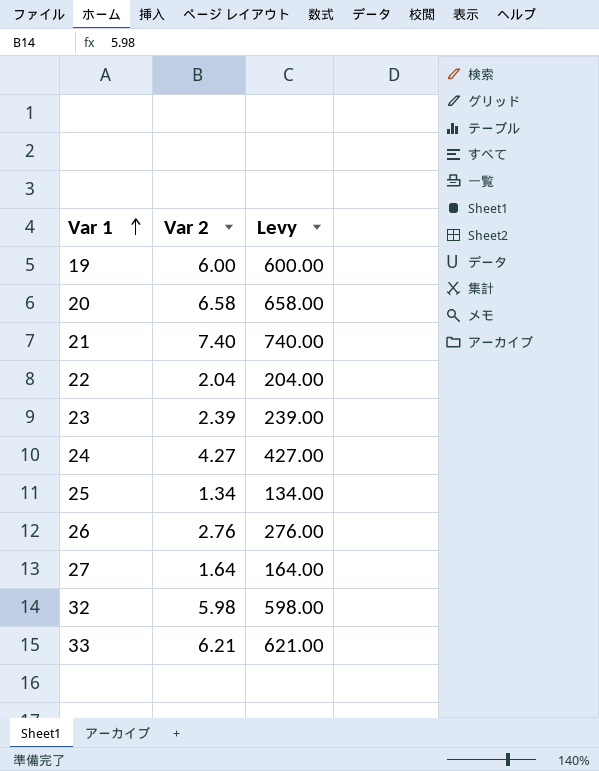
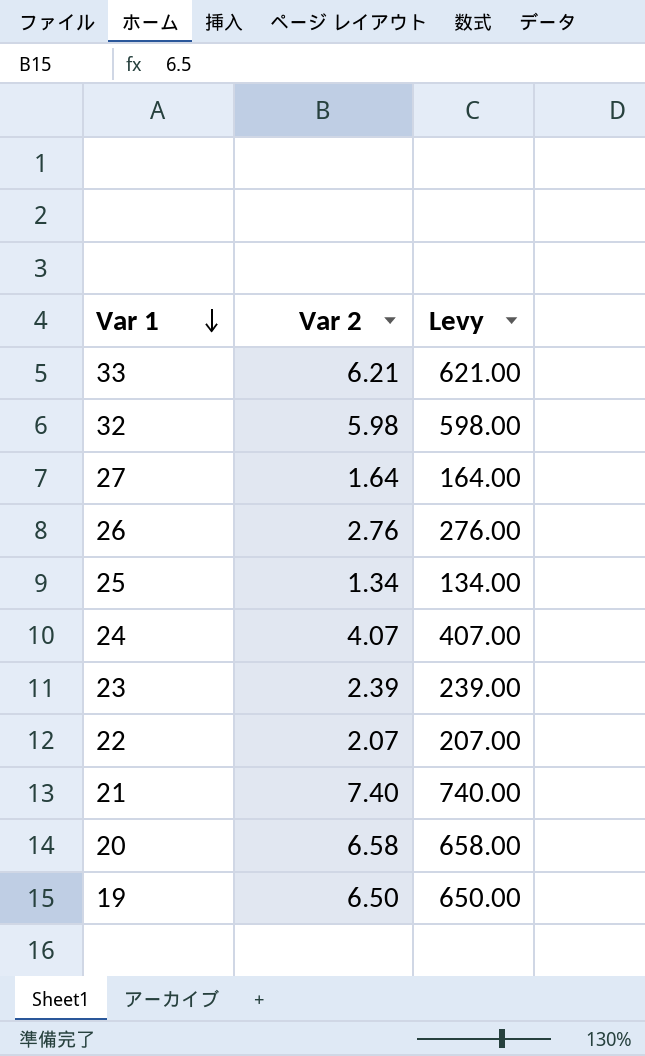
row order: Var 1 ascending -> Var 1 descending
24 | Var 2: 4.27 -> 4.07
24 | Levy: 427.00 -> 407.00
22 | Var 2: 2.04 -> 2.07
22 | Levy: 204.00 -> 207.00
19 | Var 2: 6.00 -> 6.50
19 | Levy: 600.00 -> 650.00

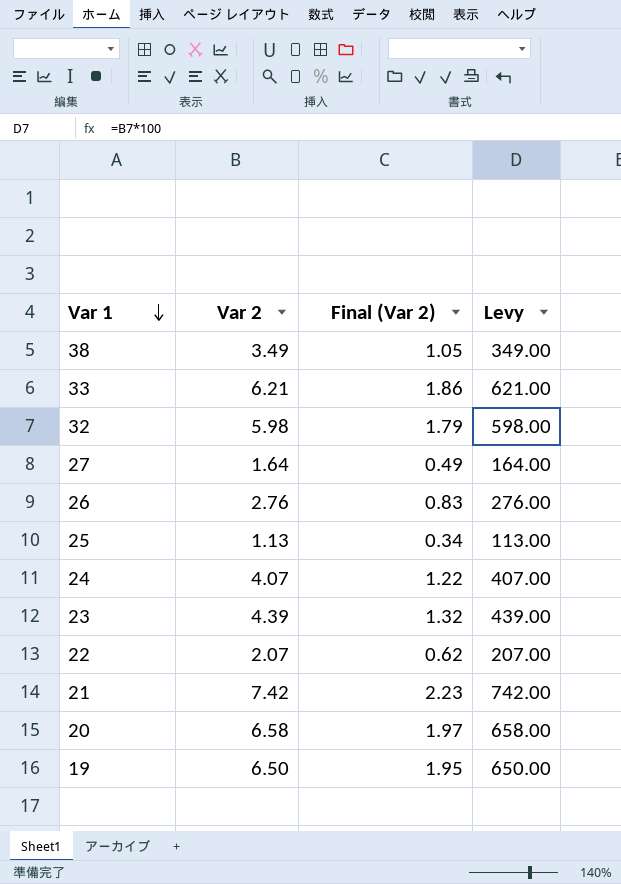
column Final (Var 2) | formula: none -> [Var 2] * 0.3
row 38: none -> 3.49 | 1.05 | 349.00
25 | Var 2: 1.34 -> 1.13
25 | Levy: 134.00 -> 113.00
23 | Var 2: 2.39 -> 4.39
23 | Levy: 239.00 -> 439.00
21 | Var 2: 7.40 -> 7.42
21 | Levy: 740.00 -> 742.00

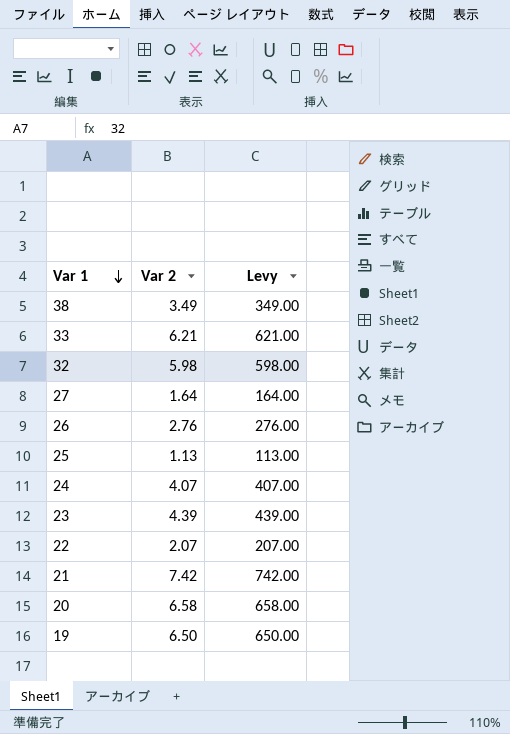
column Final (Var 2) | formula: [Var 2] * 0.3 -> none

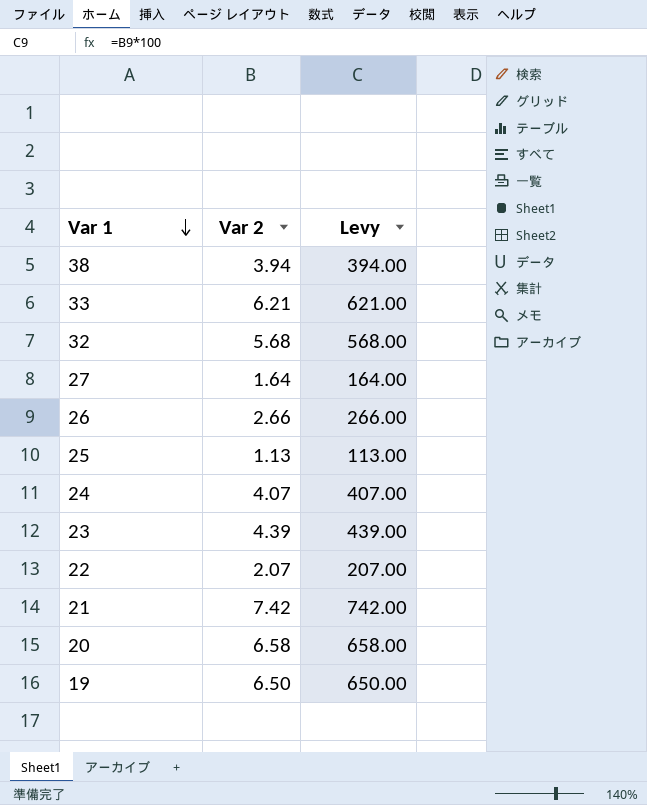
38 | Var 2: 3.49 -> 3.94
38 | Levy: 349.00 -> 394.00
32 | Var 2: 5.98 -> 5.68
32 | Levy: 598.00 -> 568.00
26 | Var 2: 2.76 -> 2.66
26 | Levy: 276.00 -> 266.00

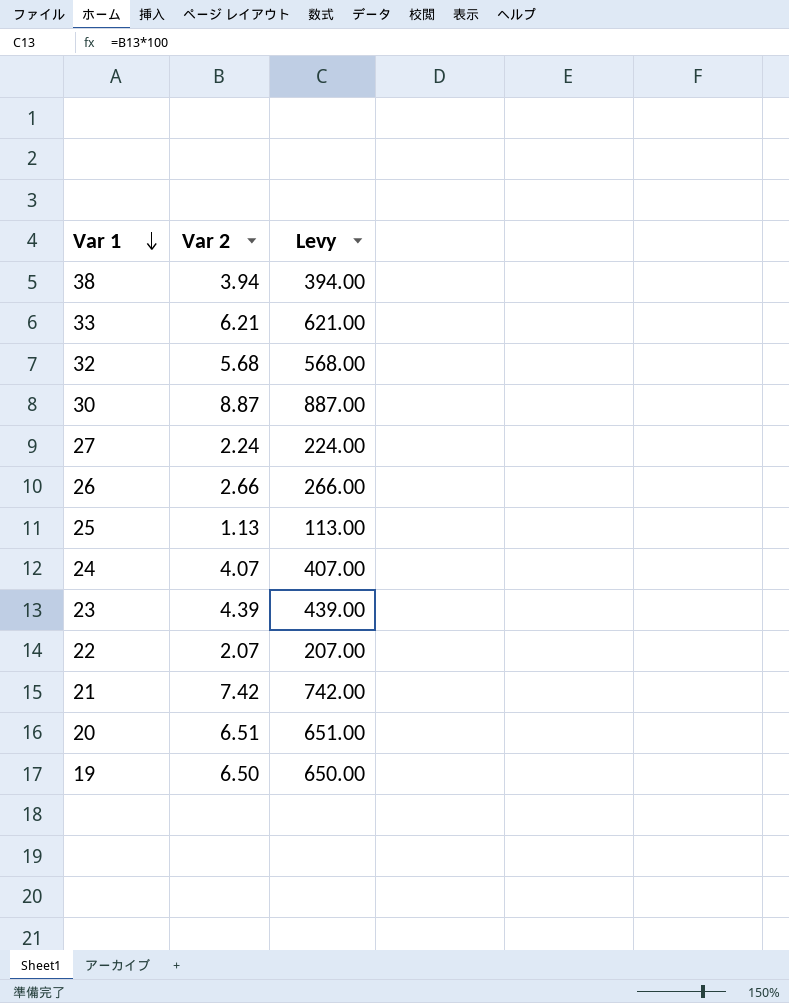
row 30: none -> 8.87 | 887.00
27 | Var 2: 1.64 -> 2.24
27 | Levy: 164.00 -> 224.00
20 | Var 2: 6.58 -> 6.51
20 | Levy: 658.00 -> 651.00

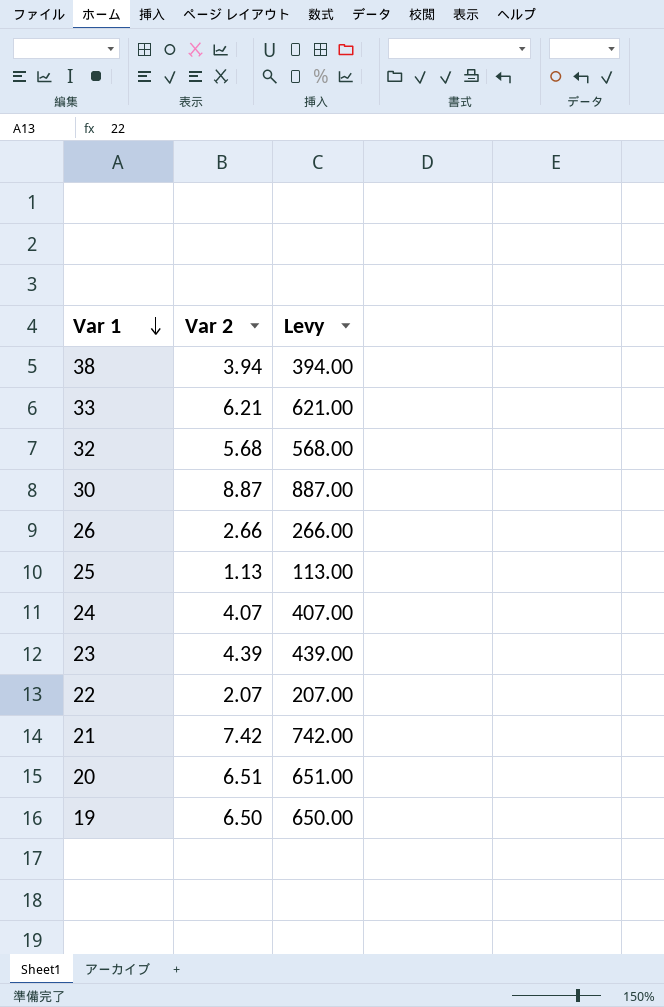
row 27: 2.24 | 224.00 -> none

